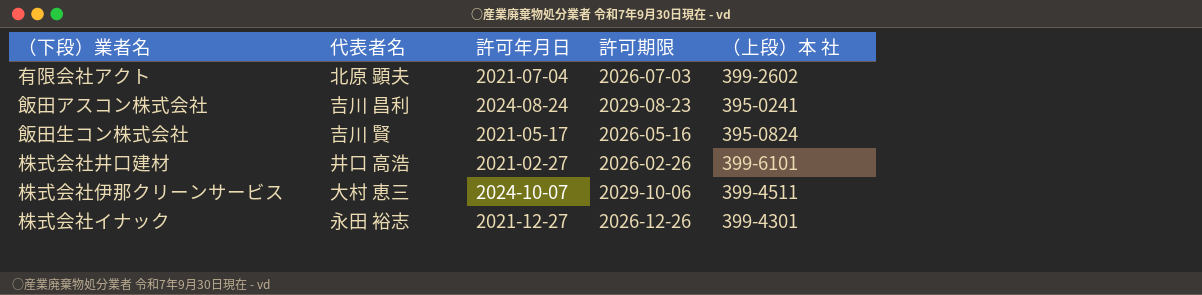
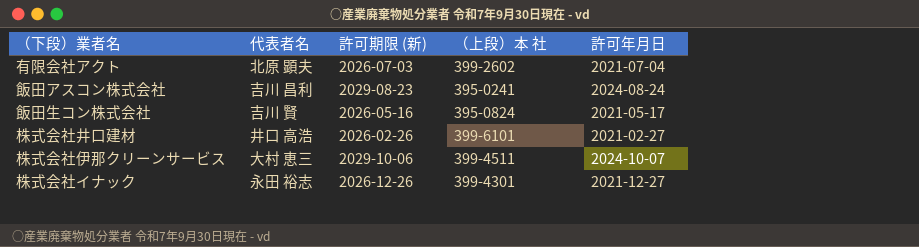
column name: 許可期限 -> 許可期限 (新)
column 許可年月日 | position: 3 -> 5

